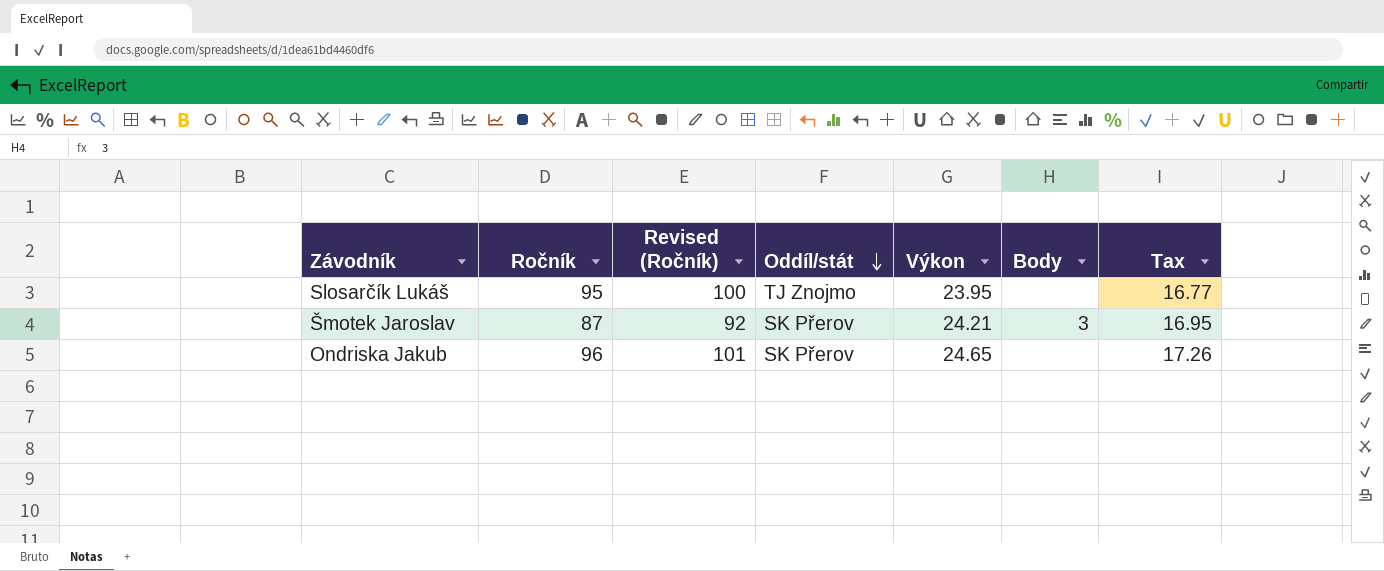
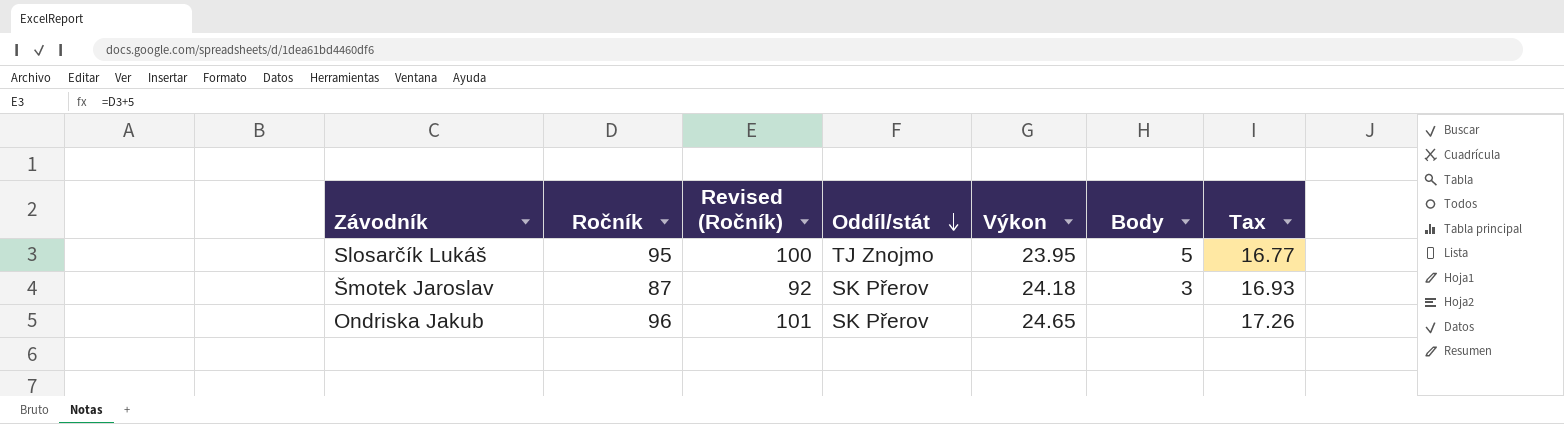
Slosarčík Lukáš | Body: none -> 5
Šmotek Jaroslav | Výkon: 24.21 -> 24.18
Šmotek Jaroslav | Tax: 16.95 -> 16.93

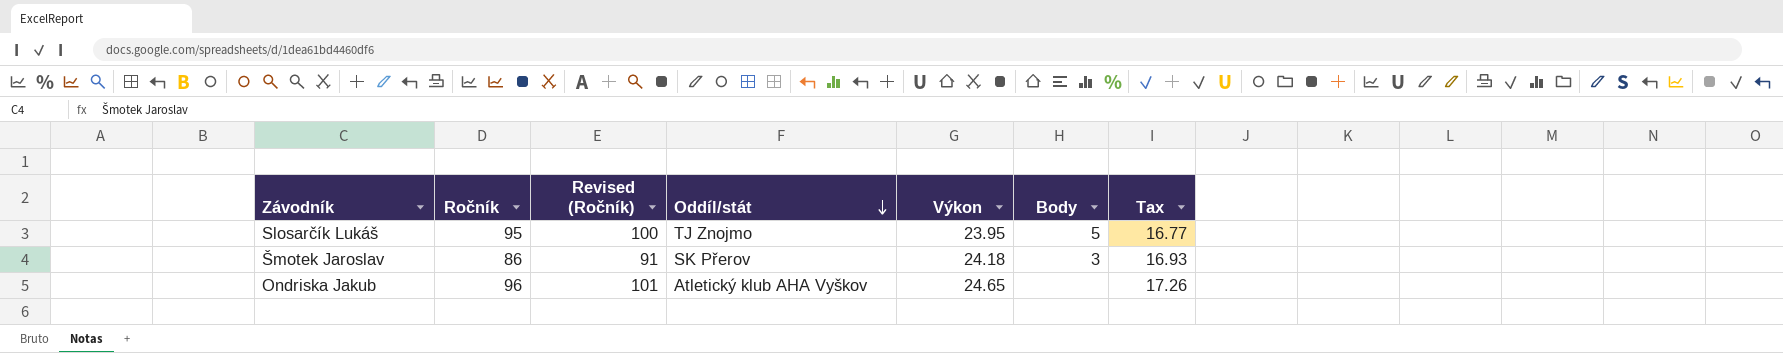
Šmotek Jaroslav | Ročník: 87 -> 86
Šmotek Jaroslav | Revised (Ročník): 92 -> 91
Ondriska Jakub | Oddíl/stát: SK Přerov -> Atletický klub AHA Vyškov

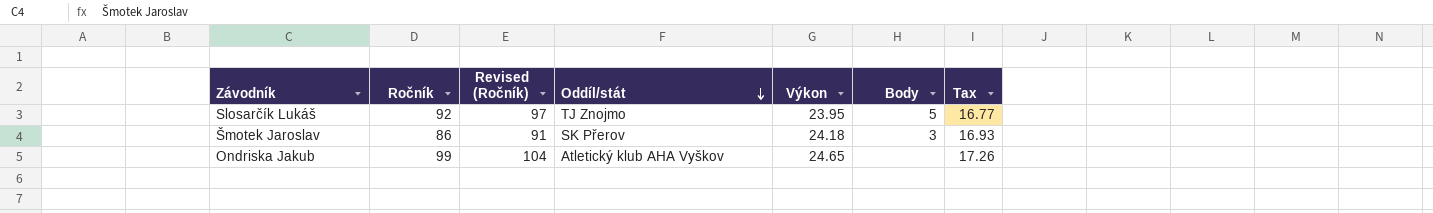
Slosarčík Lukáš | Ročník: 95 -> 92
Slosarčík Lukáš | Revised (Ročník): 100 -> 97
Ondriska Jakub | Ročník: 96 -> 99
Ondriska Jakub | Revised (Ročník): 101 -> 104

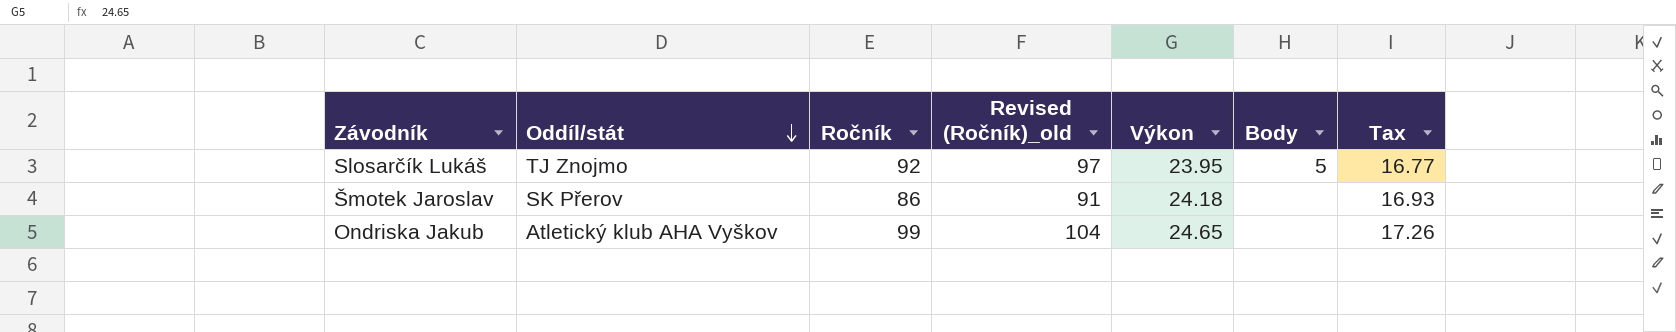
column Oddíl/stát | position: 4 -> 2
column name: Revised (Ročník) -> Revised (Ročník)_old
Šmotek Jaroslav | Body: 3 -> none

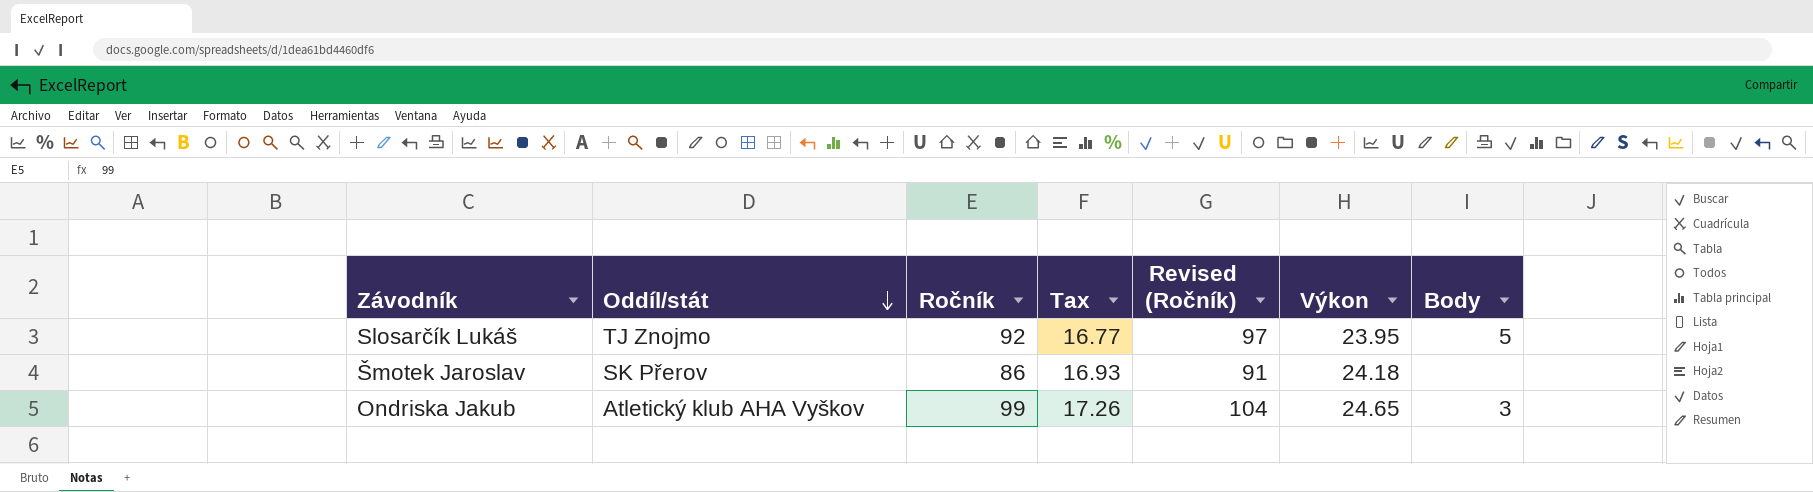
column Tax | position: 7 -> 4
column name: Revised (Ročník)_old -> Revised (Ročník)
Ondriska Jakub | Body: none -> 3

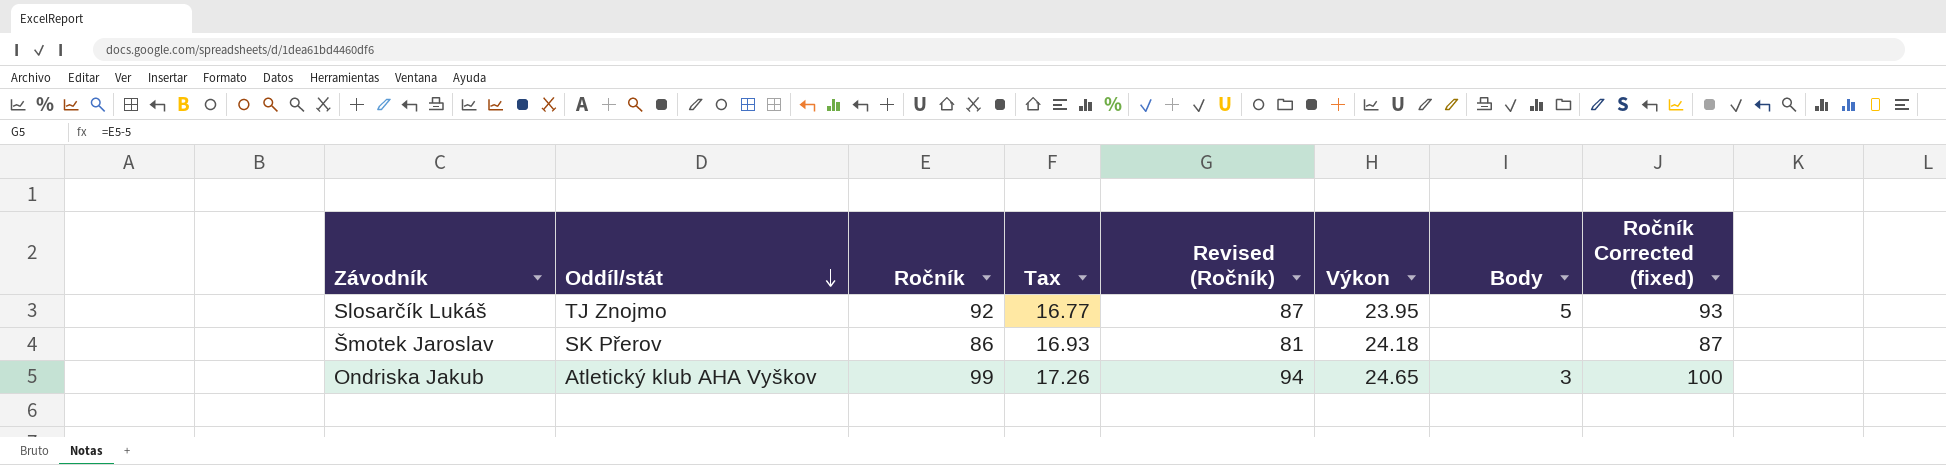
column Revised (Ročník) | formula: [Ročník] + 5 -> [Ročník] - 5
column Ročník Corrected (fixed) | formula: none -> [Ročník] + 1

